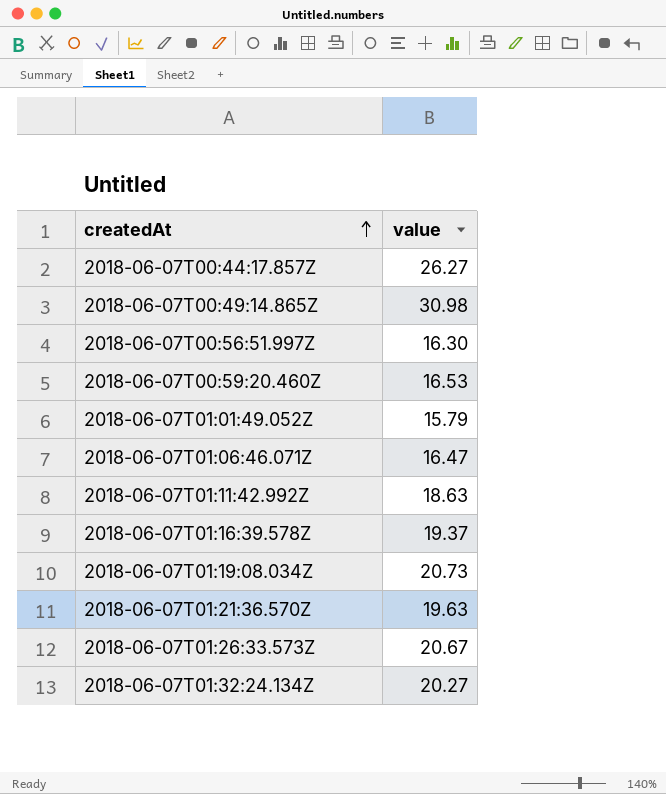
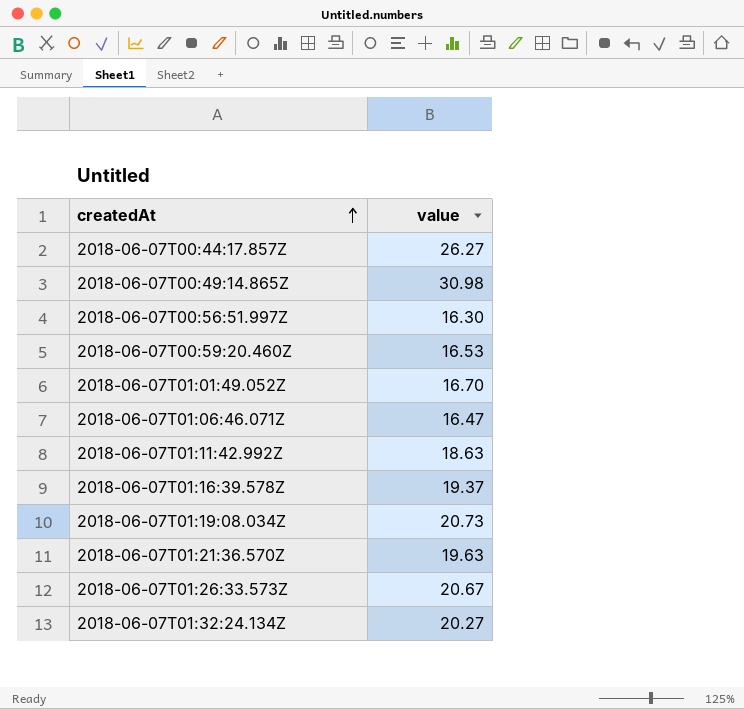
2018-06-07T01:01:49.052Z | value: 15.79 -> 16.70

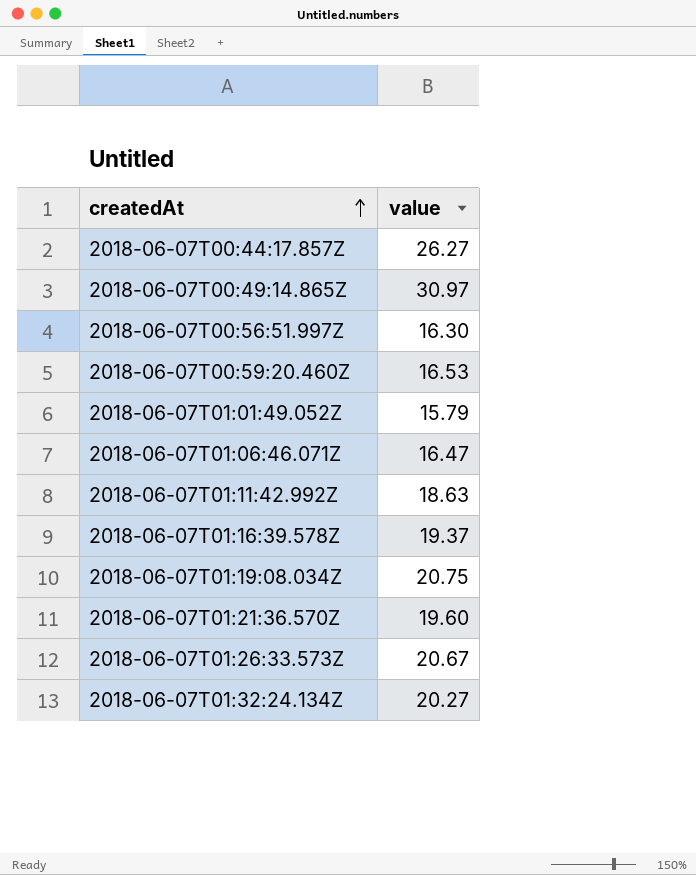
2018-06-07T00:49:14.865Z | value: 30.98 -> 30.97
2018-06-07T01:01:49.052Z | value: 16.70 -> 15.79
2018-06-07T01:19:08.034Z | value: 20.73 -> 20.75
2018-06-07T01:21:36.570Z | value: 19.63 -> 19.60

